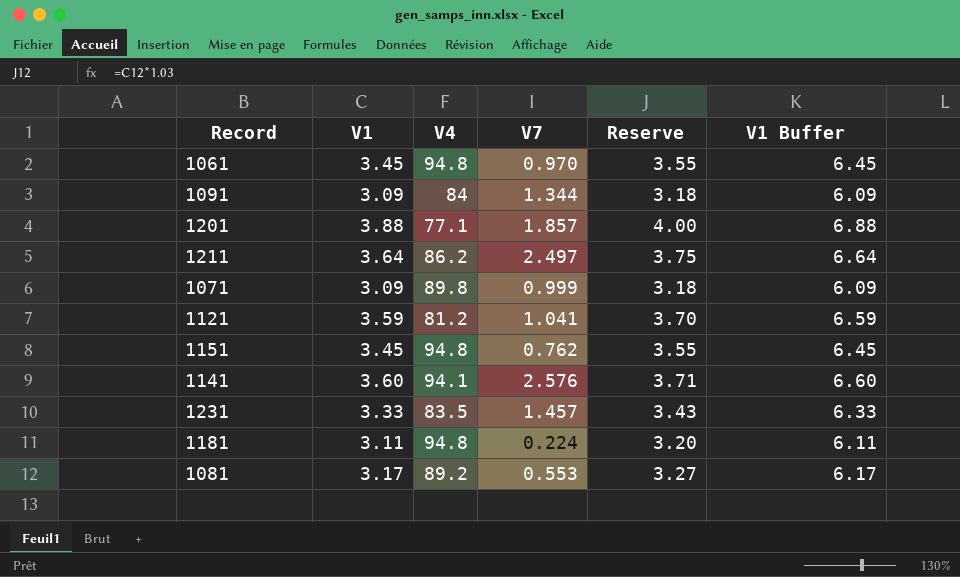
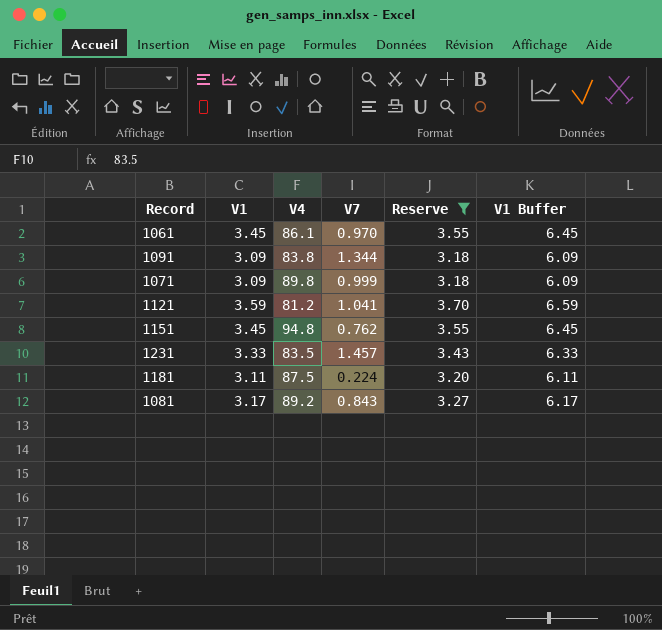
filter: none -> Reserve <= 3.70
1061 | V4: 94.8 -> 86.1
1091 | V4: 84 -> 83.8
1181 | V4: 94.8 -> 87.5
1081 | V7: 0.553 -> 0.843

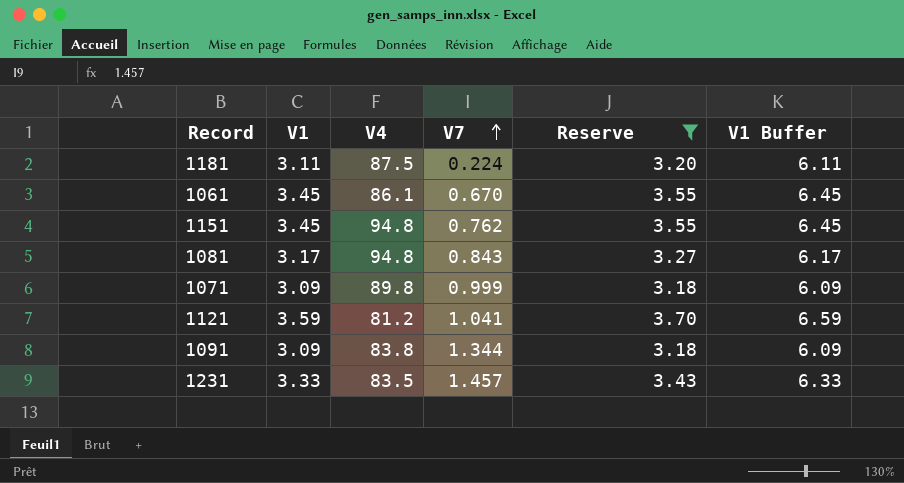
row order: none -> V7 ascending
1061 | V7: 0.970 -> 0.670
1081 | V4: 89.2 -> 94.8

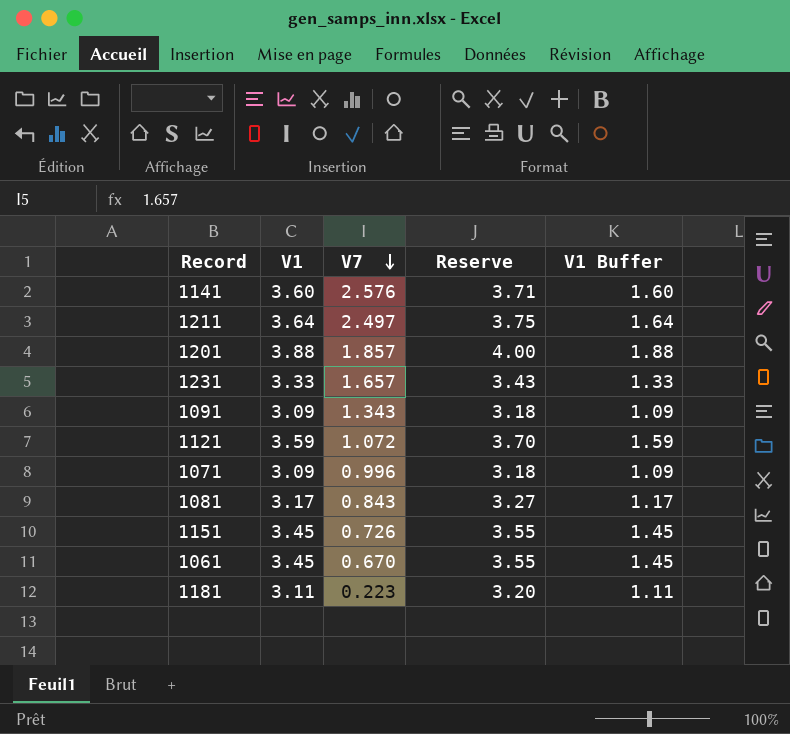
filter: Reserve <= 3.70 -> none
row order: V7 ascending -> V7 descending
column V4 | position: 3 -> none
column V1 Buffer | formula: [V1] + 3 -> [V1] - 2
1231 | V7: 1.457 -> 1.657
1091 | V7: 1.344 -> 1.343
1121 | V7: 1.041 -> 1.072
1071 | V7: 0.999 -> 0.996
1151 | V7: 0.762 -> 0.726
1181 | V7: 0.224 -> 0.223

